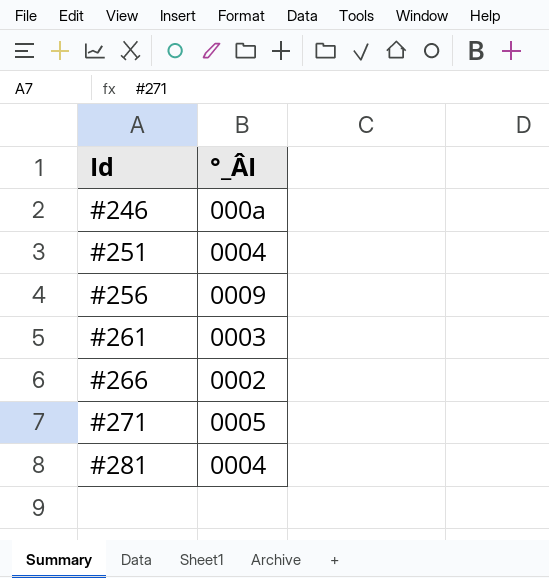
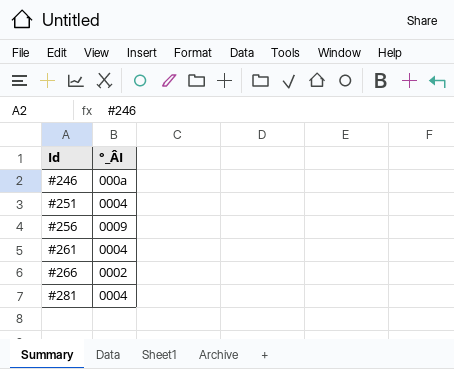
row #271: 0005 -> none
#261 | °_ÂI: 0003 -> 0004

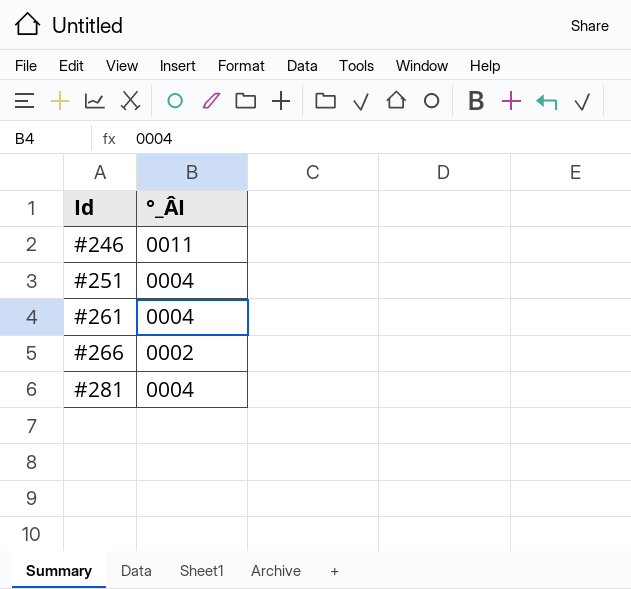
row #256: 0009 -> none
#246 | °_ÂI: 000a -> 0011

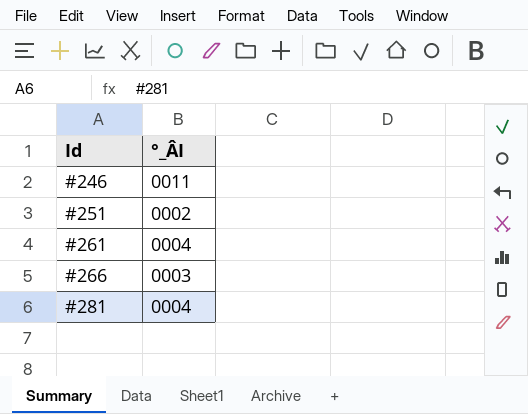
#251 | °_ÂI: 0004 -> 0002
#266 | °_ÂI: 0002 -> 0003

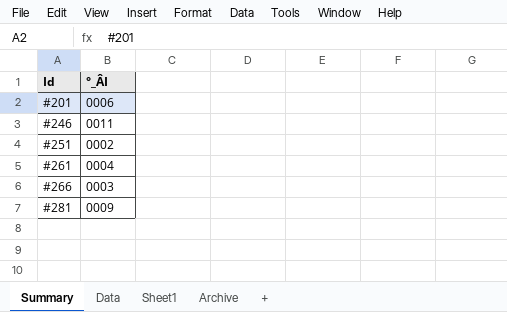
row #201: none -> 0006
#281 | °_ÂI: 0004 -> 0009

